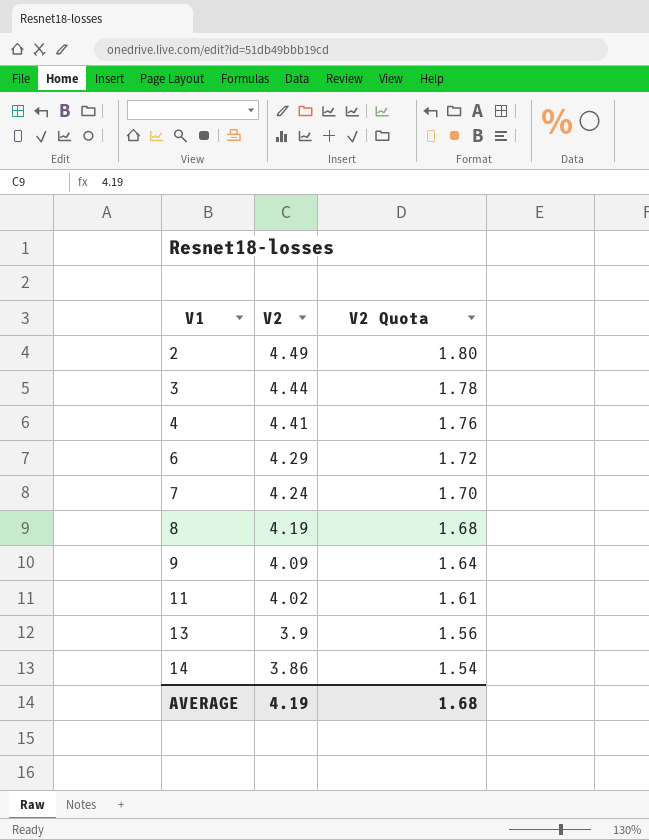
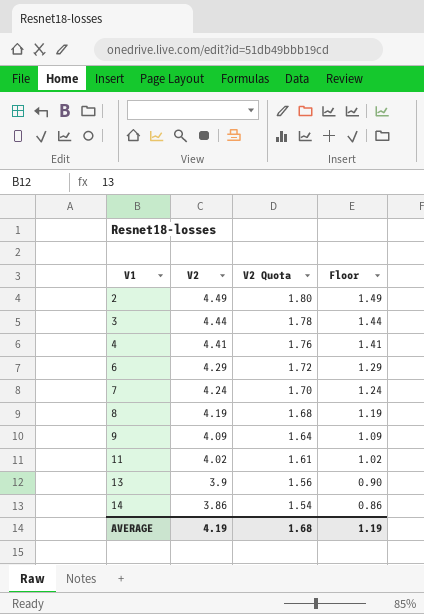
column Floor | formula: none -> [V2] - 3

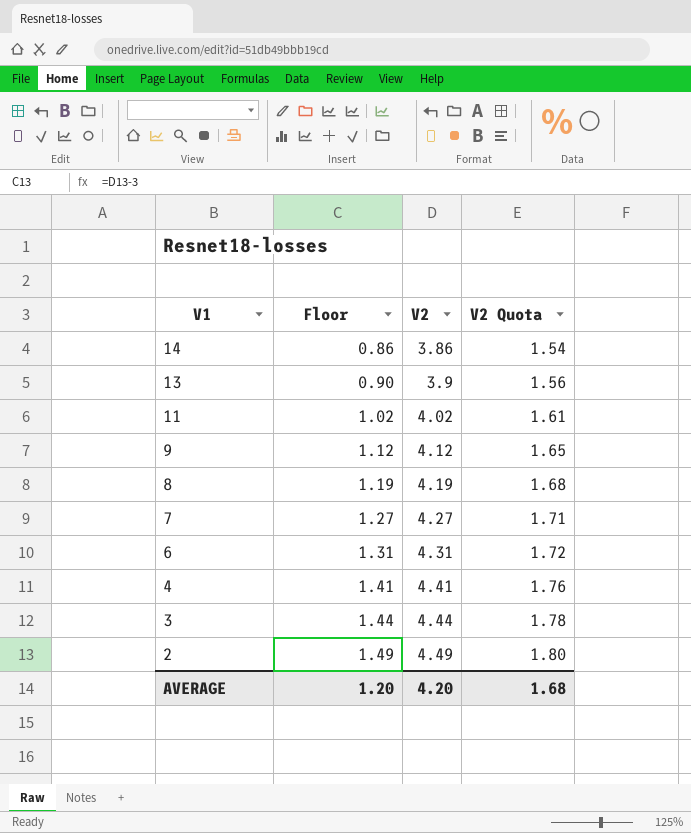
row order: V1 ascending -> V1 descending
column Floor | position: 4 -> 2
9 | Floor: 1.09 -> 1.12
9 | V2: 4.09 -> 4.12
9 | V2 Quota: 1.64 -> 1.65
7 | Floor: 1.24 -> 1.27
7 | V2: 4.24 -> 4.27
7 | V2 Quota: 1.70 -> 1.71
6 | Floor: 1.29 -> 1.31
6 | V2: 4.29 -> 4.31
AVERAGE | Floor: 1.19 -> 1.20
AVERAGE | V2: 4.19 -> 4.20

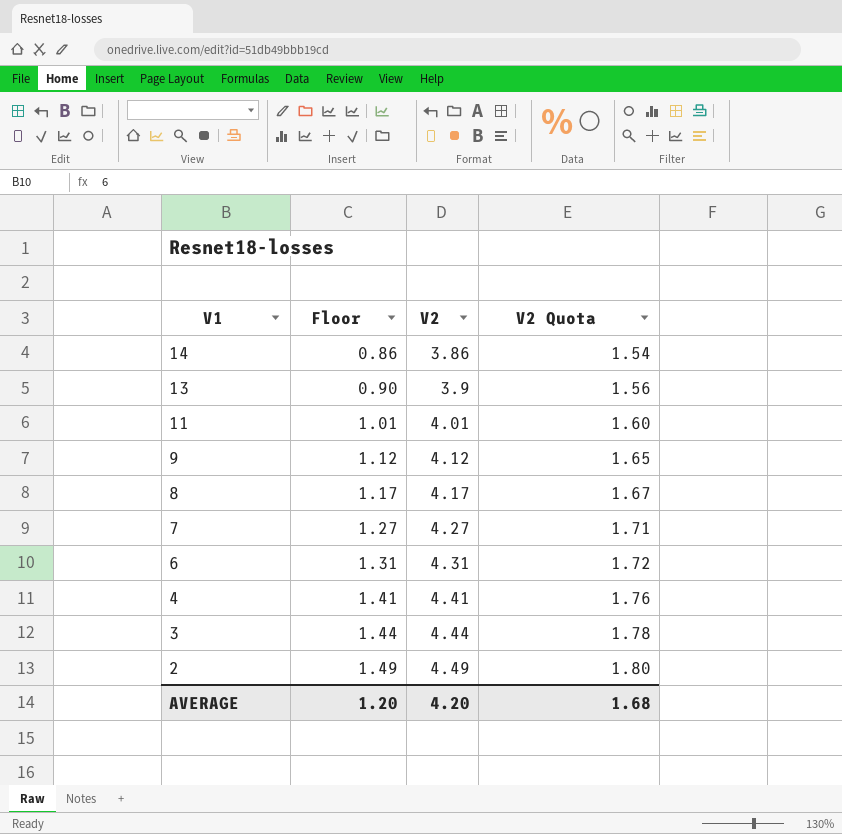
11 | Floor: 1.02 -> 1.01
11 | V2: 4.02 -> 4.01
11 | V2 Quota: 1.61 -> 1.60
8 | Floor: 1.19 -> 1.17
8 | V2: 4.19 -> 4.17
8 | V2 Quota: 1.68 -> 1.67

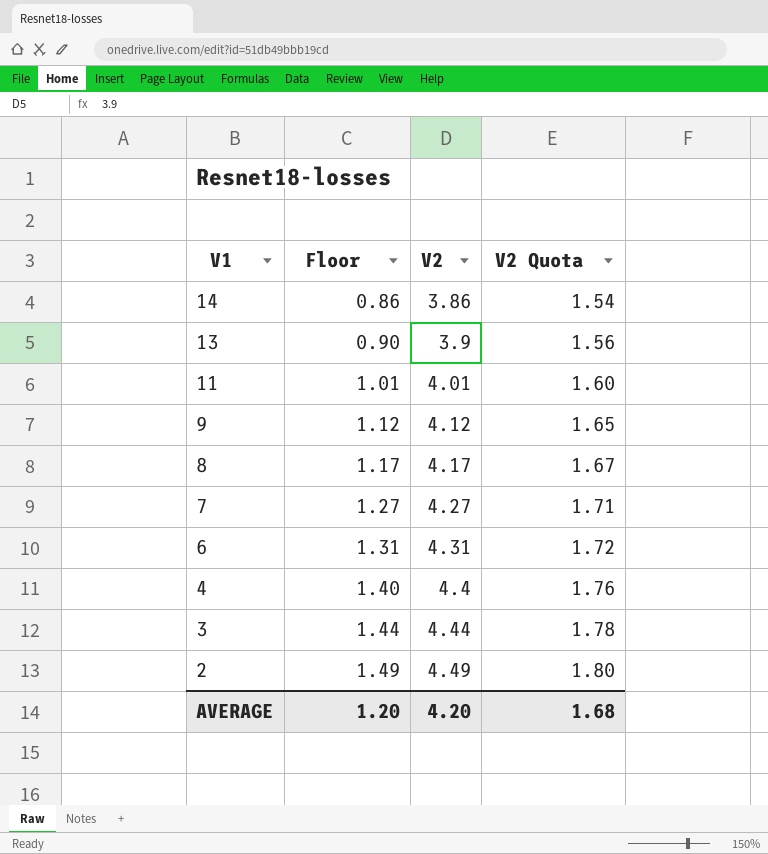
4 | Floor: 1.41 -> 1.40
4 | V2: 4.41 -> 4.4

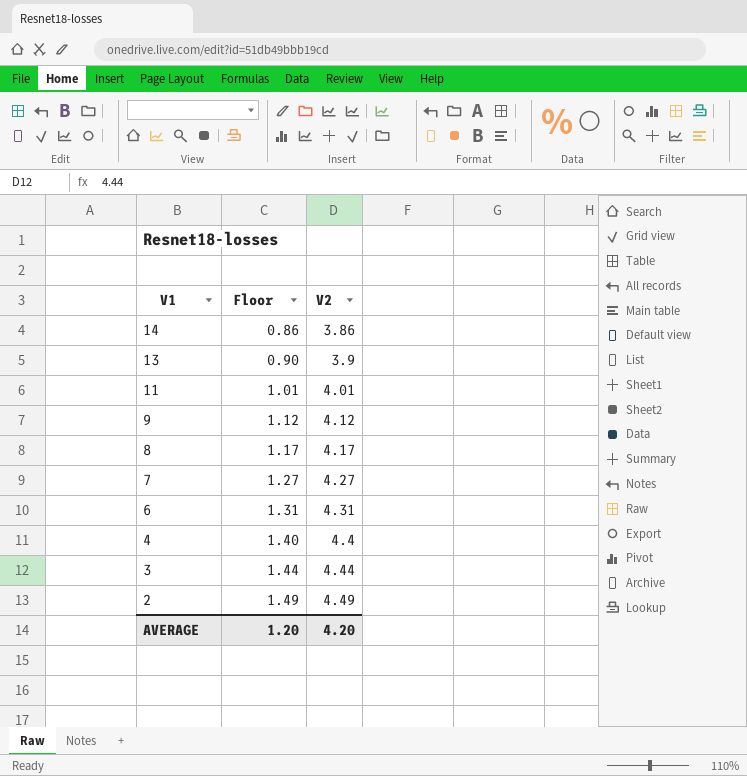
column V2 Quota | formula: [V2] * 0.4 -> none

